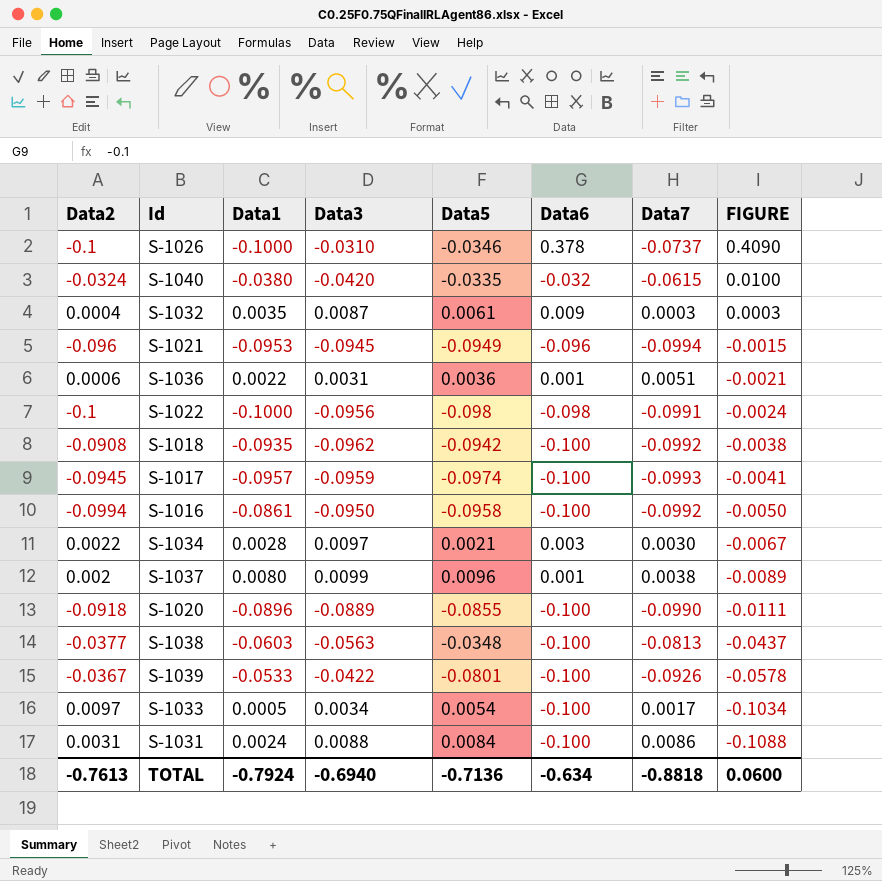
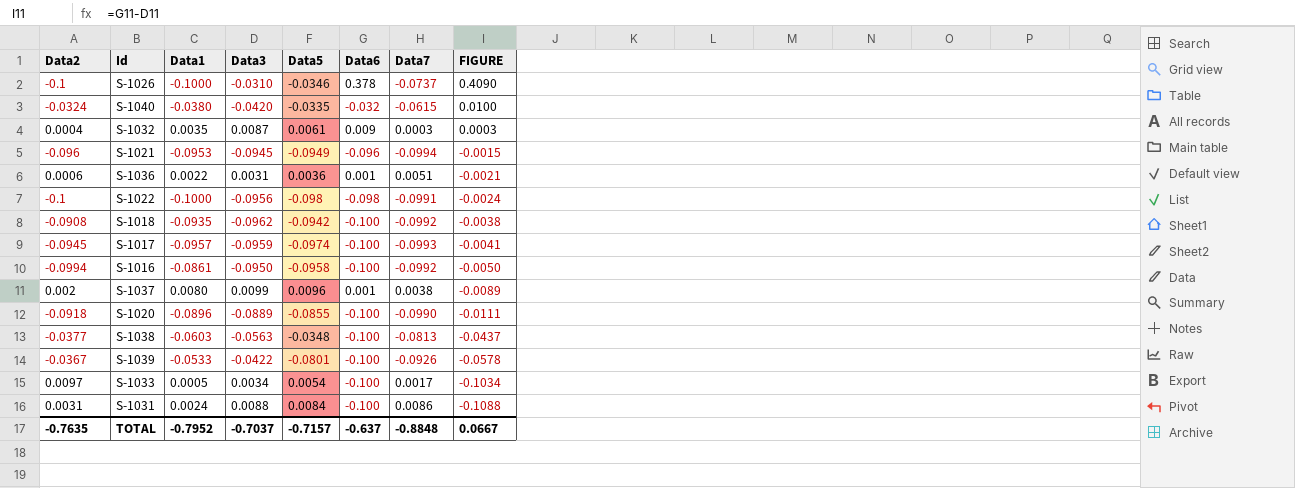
row S-1034: 0.0022 | 0.0028 | 0.0097 | 0.0021 | 0.003 | 0.0030 | -0.0067 -> none
TOTAL | Data2: -0.7613 -> -0.7635
TOTAL | Data1: -0.7924 -> -0.7952
TOTAL | Data3: -0.6940 -> -0.7037
TOTAL | Data5: -0.7136 -> -0.7157
TOTAL | Data6: -0.634 -> -0.637
TOTAL | Data7: -0.8818 -> -0.8848
TOTAL | FIGURE: 0.0600 -> 0.0667

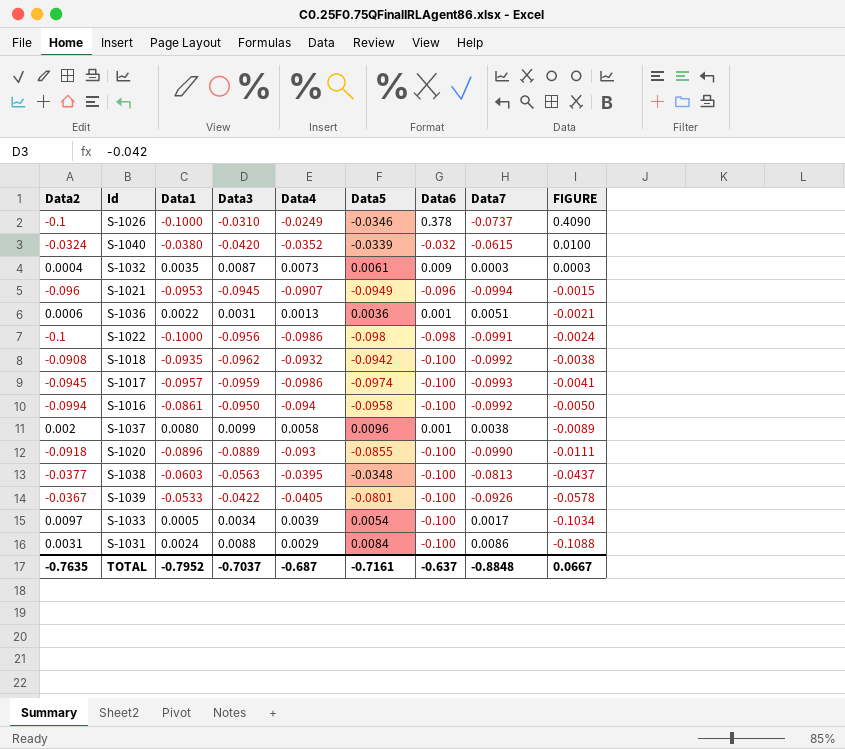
column Data4 | position: none -> 5
S-1040 | Data5: -0.0335 -> -0.0339
TOTAL | Data5: -0.7157 -> -0.7161

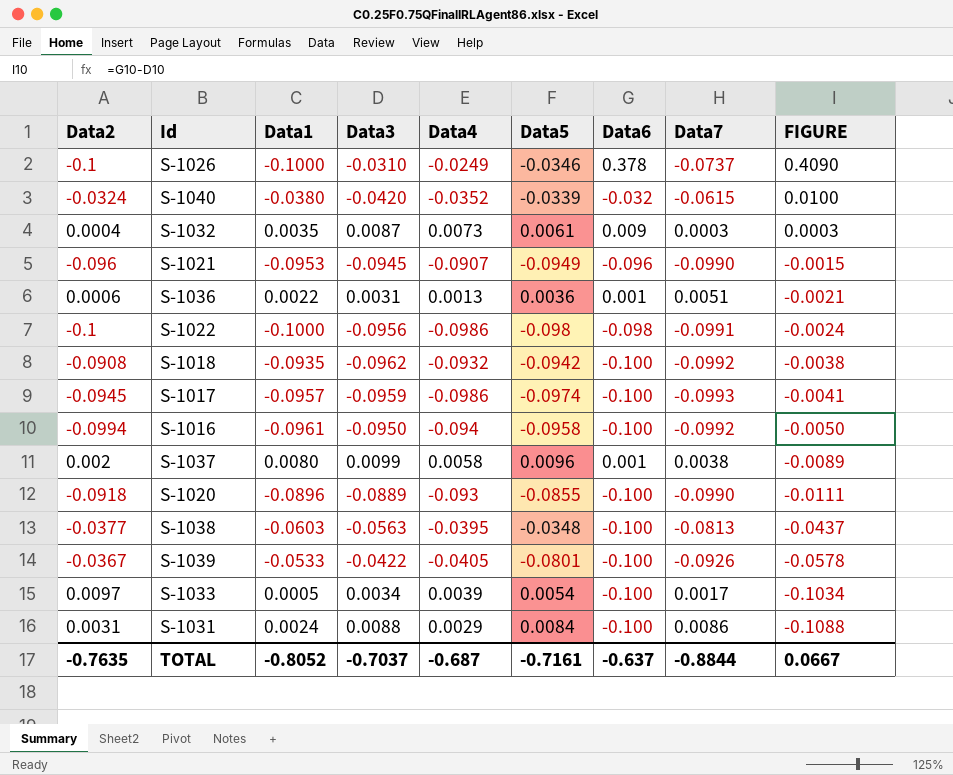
S-1021 | Data7: -0.0994 -> -0.0990
S-1016 | Data1: -0.0861 -> -0.0961
TOTAL | Data1: -0.7952 -> -0.8052
TOTAL | Data7: -0.8848 -> -0.8844

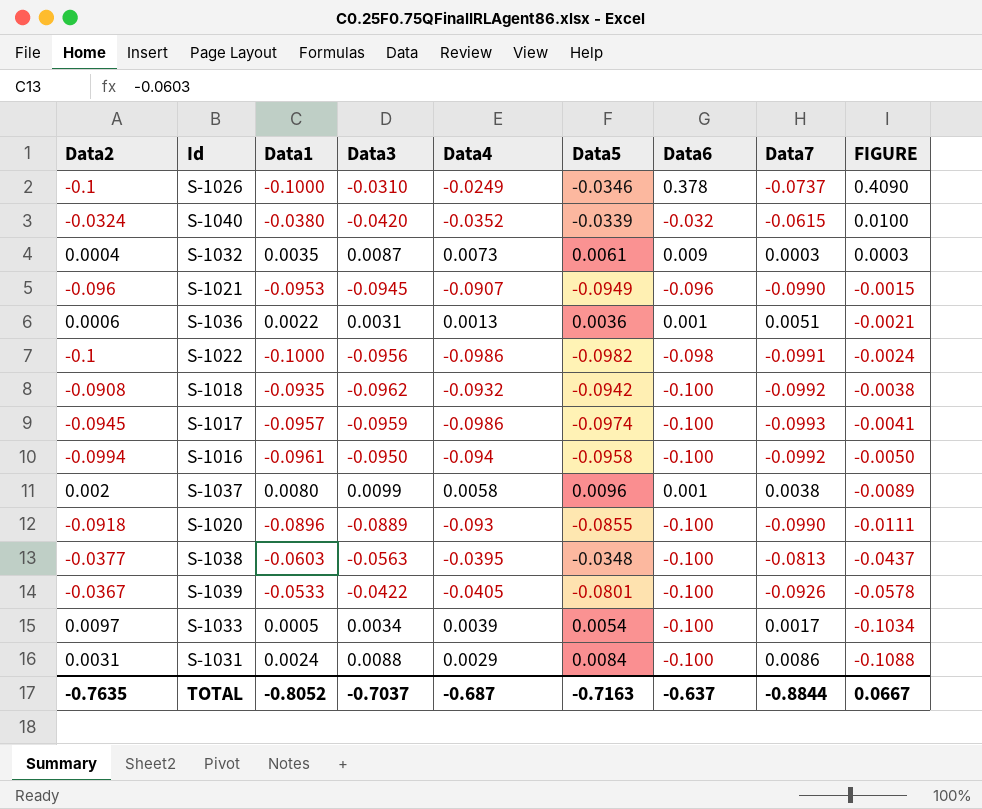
S-1022 | Data5: -0.098 -> -0.0982
TOTAL | Data5: -0.7161 -> -0.7163

